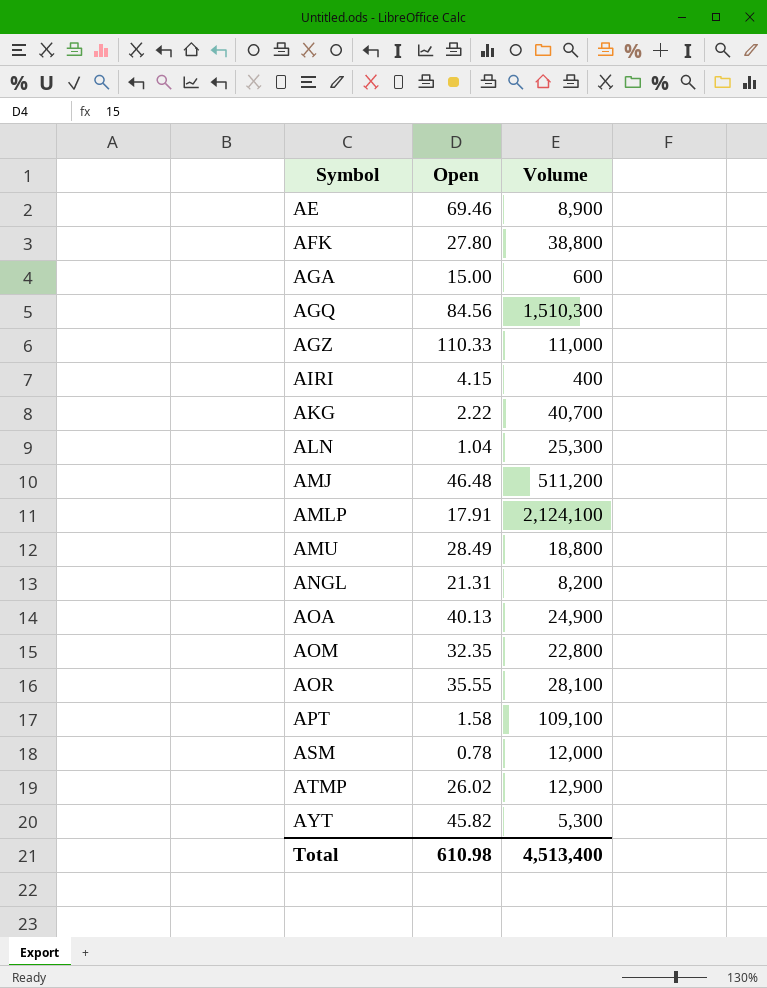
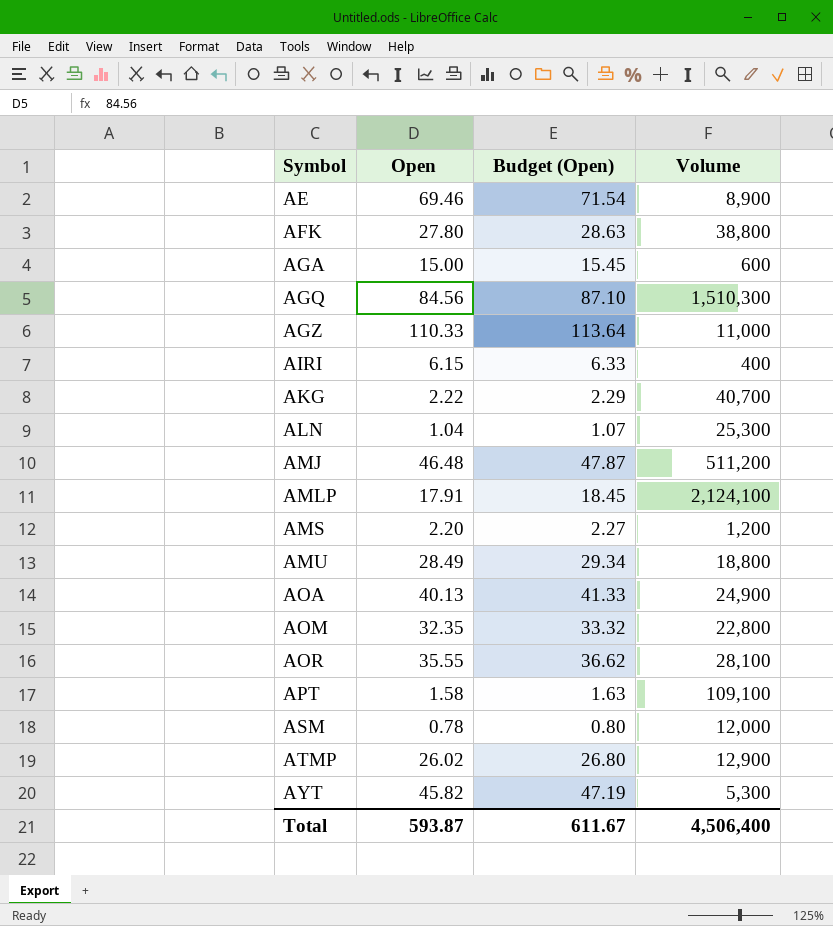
column Budget (Open) | formula: none -> [Open] * 1.03
row ANGL: 21.31 | 8,200 -> none
AIRI | Open: 4.15 -> 6.15
row AMS: none -> 2.20 | 2.27 | 1,200
Total | Open: 610.98 -> 593.87
Total | Volume: 4,513,400 -> 4,506,400

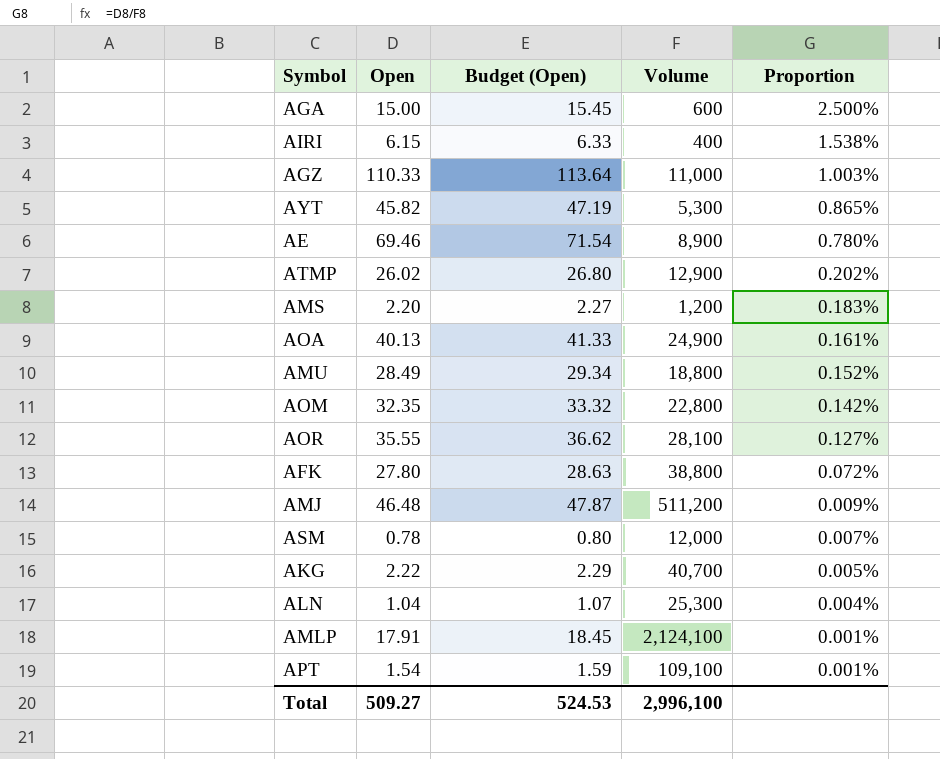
row order: Symbol ascending -> Proportion descending
column Proportion | formula: none -> [Open] / [Volume]
row AGQ: 84.56 | 87.10 | 1,510,300 -> none
APT | Open: 1.58 -> 1.54
APT | Budget (Open): 1.63 -> 1.59
Total | Open: 593.87 -> 509.27
Total | Budget (Open): 611.67 -> 524.53
Total | Volume: 4,506,400 -> 2,996,100

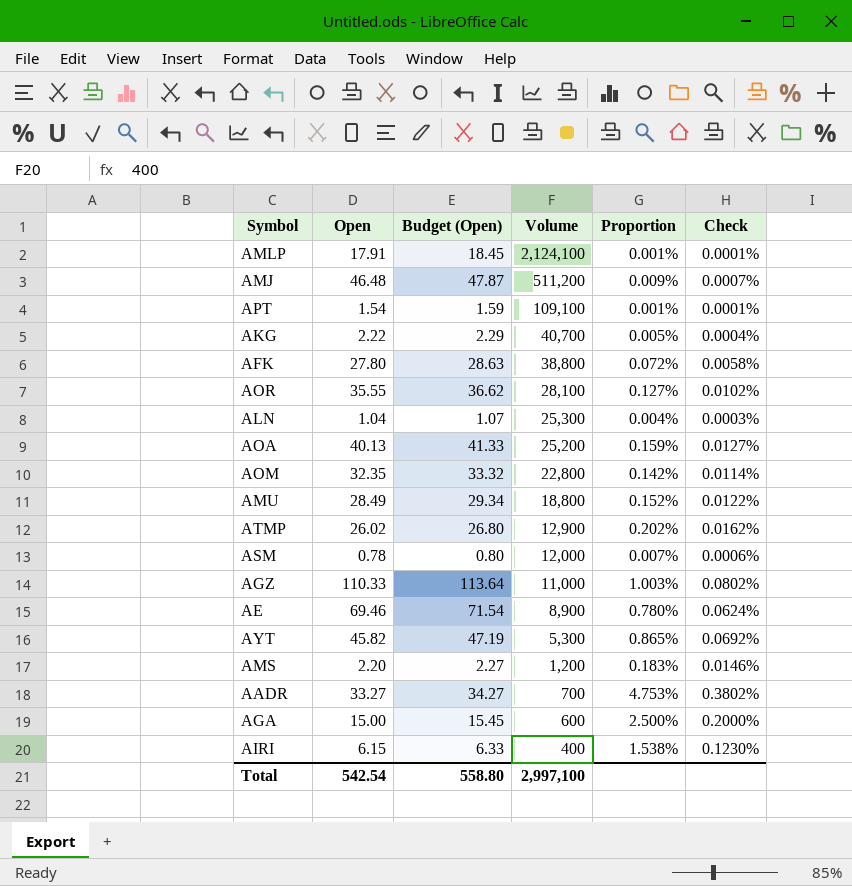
row order: Proportion descending -> Volume descending
column Check | formula: none -> [Proportion] * 0.08
AOA | Volume: 24,900 -> 25,200
AOA | Proportion: 0.161% -> 0.159%
row AADR: none -> 33.27 | 34.27 | 700 | 4.753% | 0.3802%
Total | Open: 509.27 -> 542.54
Total | Budget (Open): 524.53 -> 558.80
Total | Volume: 2,996,100 -> 2,997,100

